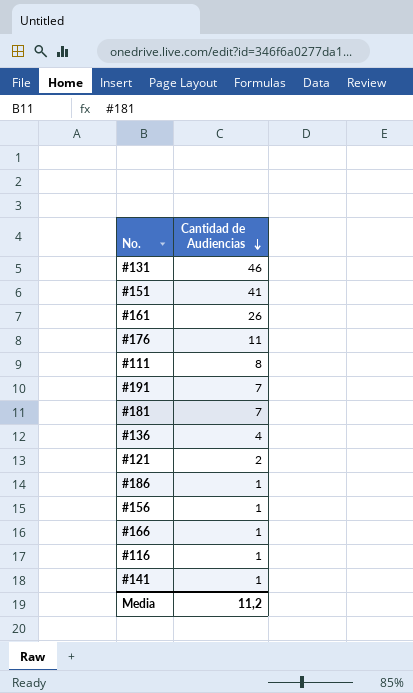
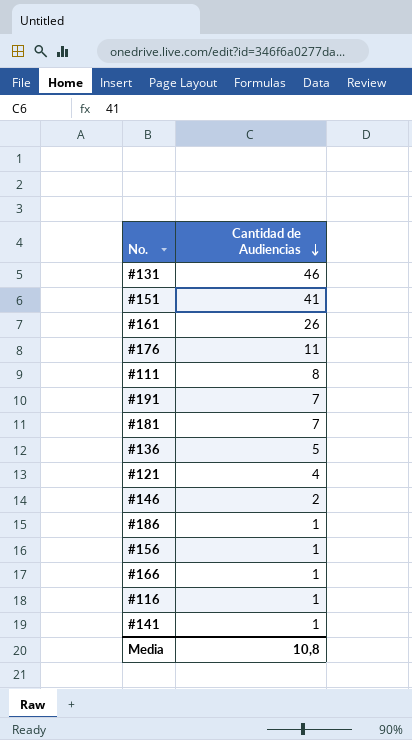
#136 | Cantidad de Audiencias: 4 -> 5
#121 | Cantidad de Audiencias: 2 -> 4
row #146: none -> 2
Media | Cantidad de Audiencias: 11,2 -> 10,8

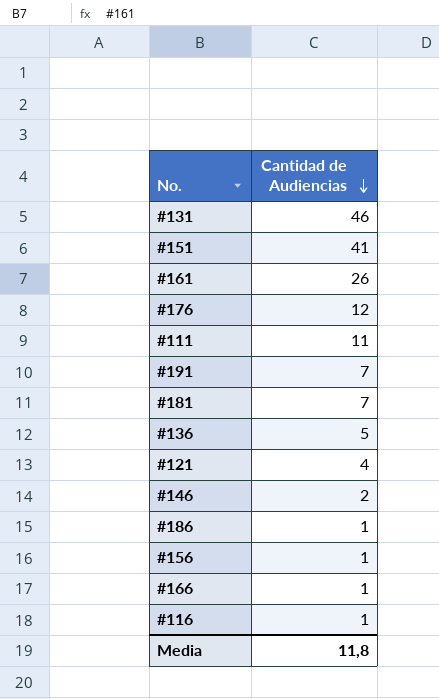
row #141: 1 -> none
#176 | Cantidad de Audiencias: 11 -> 12
#111 | Cantidad de Audiencias: 8 -> 11
Media | Cantidad de Audiencias: 10,8 -> 11,8

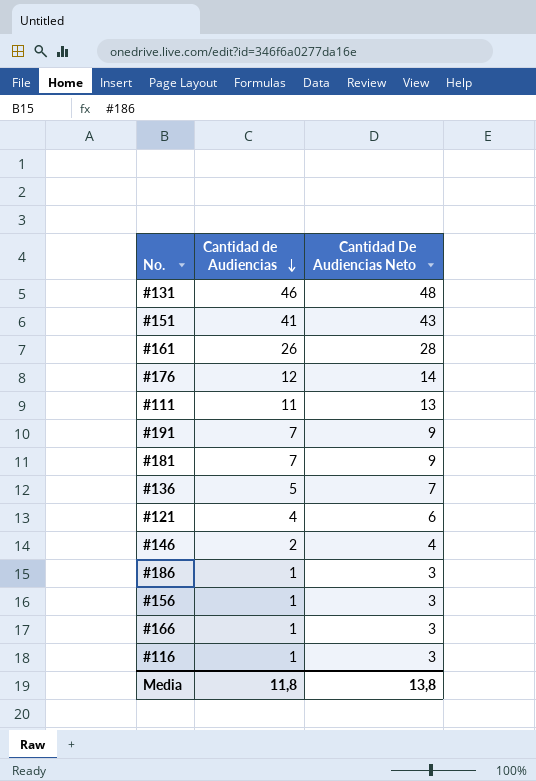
column Cantidad De Audiencias Neto | formula: none -> [Cantidad de Audiencias] + 2

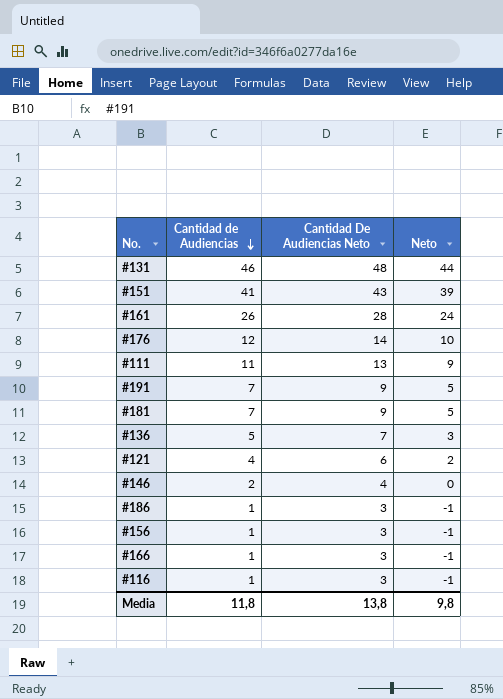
column Neto | formula: none -> [Cantidad de Audiencias] - 2

